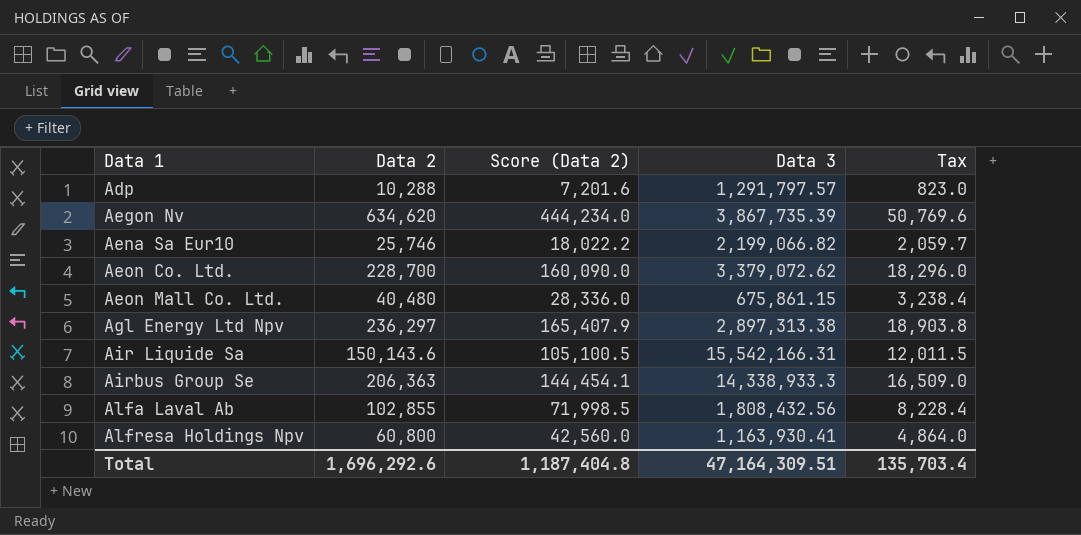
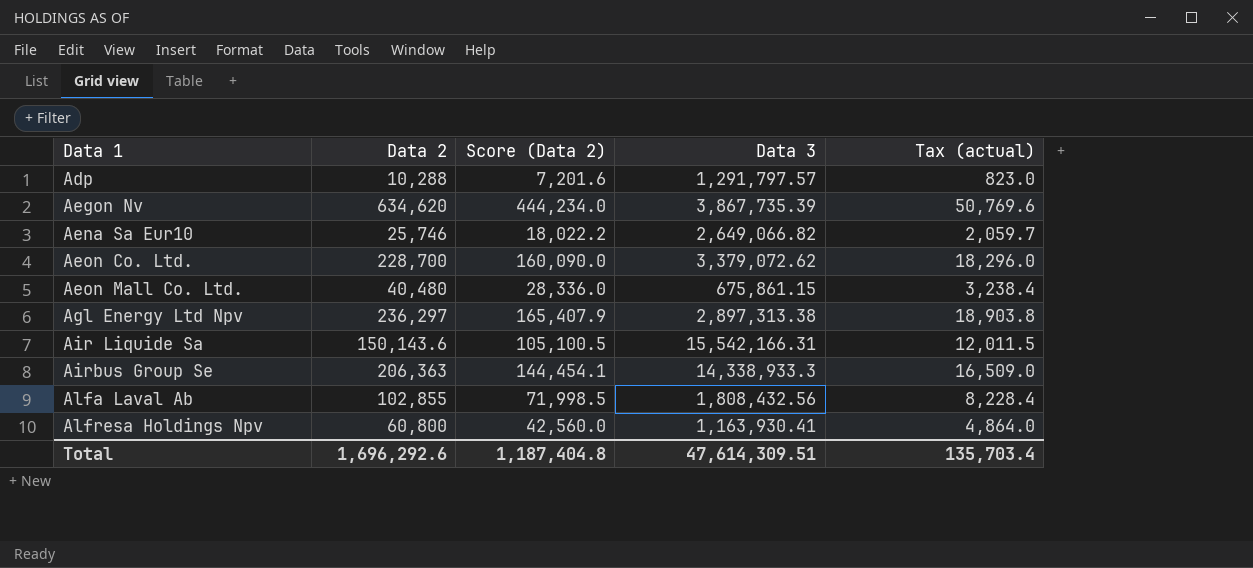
column name: Tax -> Tax (actual)
Aena Sa Eur10 | Data 3: 2,199,066.82 -> 2,649,066.82
Total | Data 3: 47,164,309.51 -> 47,614,309.51

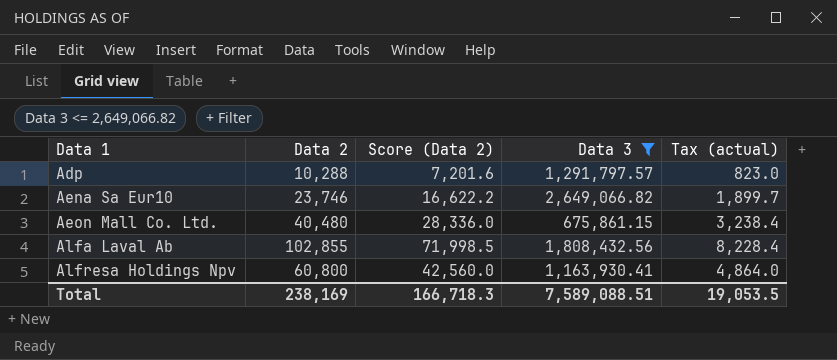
filter: none -> Data 3 <= 2,649,066.82
Aena Sa Eur10 | Data 2: 25,746 -> 23,746
Aena Sa Eur10 | Score (Data 2): 18,022.2 -> 16,622.2
Aena Sa Eur10 | Tax (actual): 2,059.7 -> 1,899.7
Total | Data 2: 1,696,292.6 -> 238,169
Total | Score (Data 2): 1,187,404.8 -> 166,718.3
Total | Data 3: 47,614,309.51 -> 7,589,088.51
Total | Tax (actual): 135,703.4 -> 19,053.5

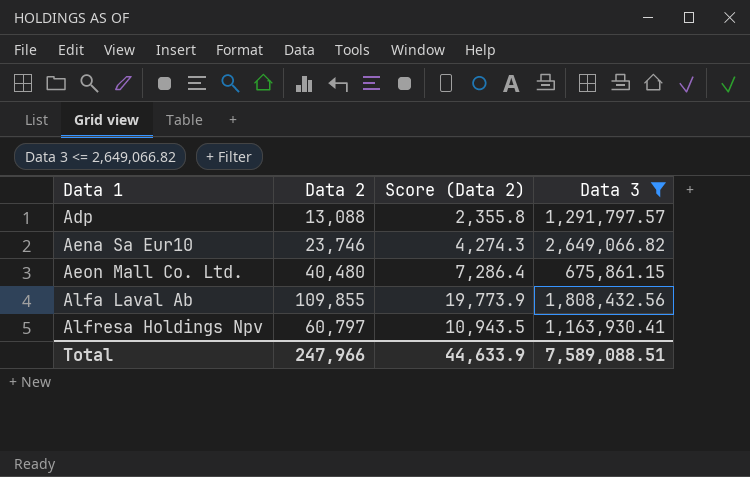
column Tax (actual) | formula: [Data 2] * 0.08 -> none
column Score (Data 2) | formula: [Data 2] * 0.7 -> [Data 2] * 0.18
Adp | Data 2: 10,288 -> 13,088
Alfa Laval Ab | Data 2: 102,855 -> 109,855
Alfresa Holdings Npv | Data 2: 60,800 -> 60,797
Total | Data 2: 238,169 -> 247,966
Total | Score (Data 2): 166,718.3 -> 44,633.9

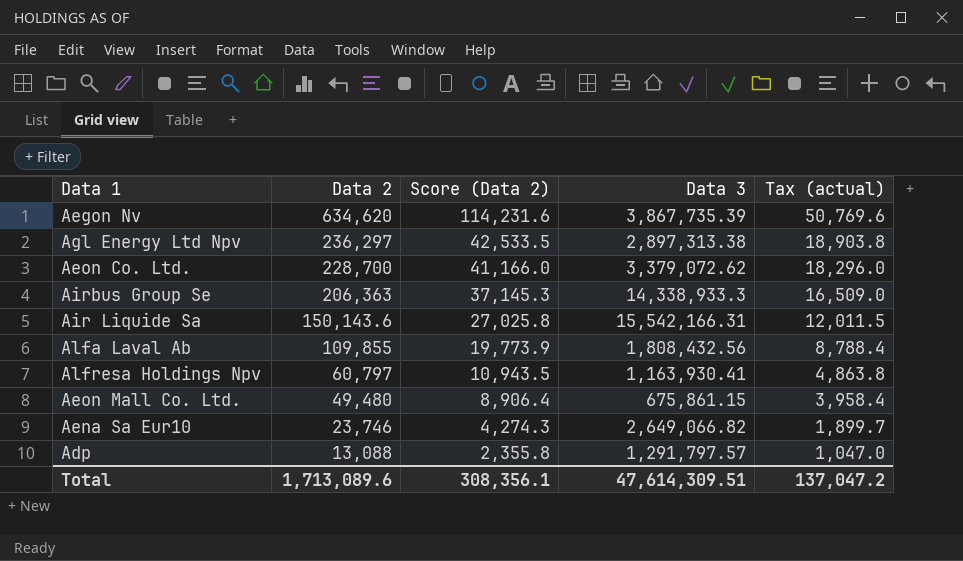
filter: Data 3 <= 2,649,066.82 -> none
row order: Data 1 ascending -> Data 2 descending
column Tax (actual) | formula: none -> [Data 2] * 0.08
Aeon Mall Co. Ltd. | Data 2: 40,480 -> 49,480
Aeon Mall Co. Ltd. | Score (Data 2): 7,286.4 -> 8,906.4
Total | Data 2: 247,966 -> 1,713,089.6
Total | Score (Data 2): 44,633.9 -> 308,356.1
Total | Data 3: 7,589,088.51 -> 47,614,309.51

